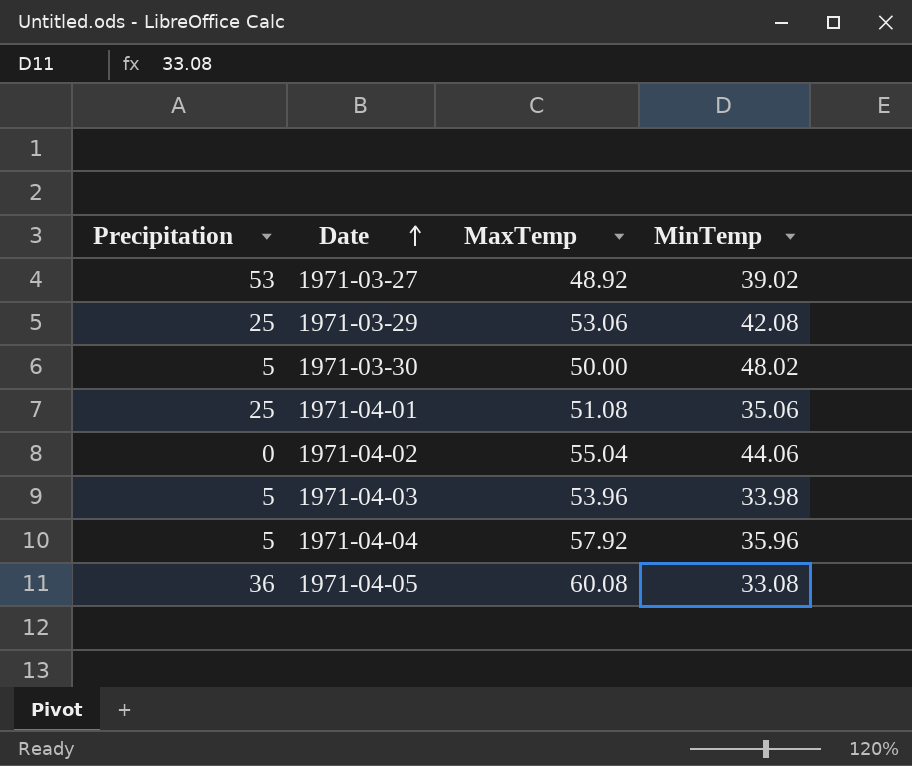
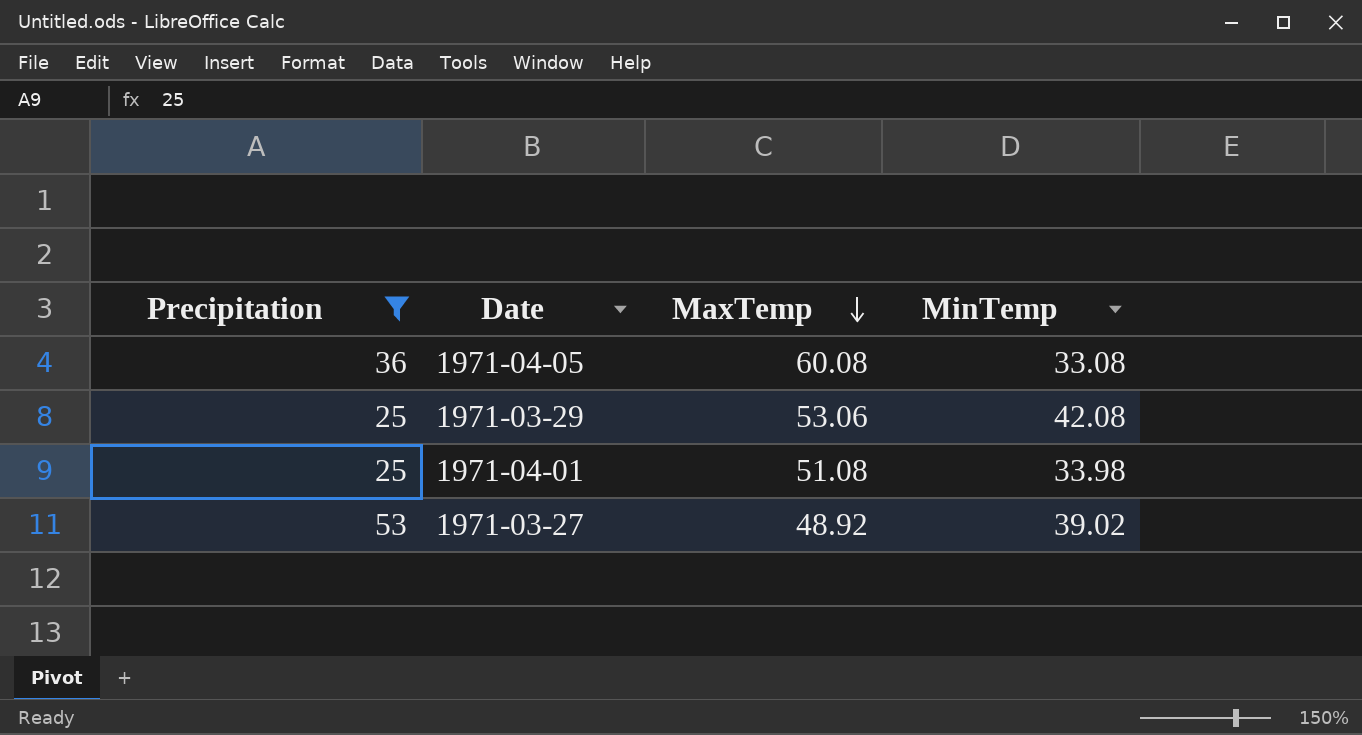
filter: none -> Precipitation >= 25
row order: Date ascending -> MaxTemp descending
1971-04-01 | MinTemp: 35.06 -> 33.98

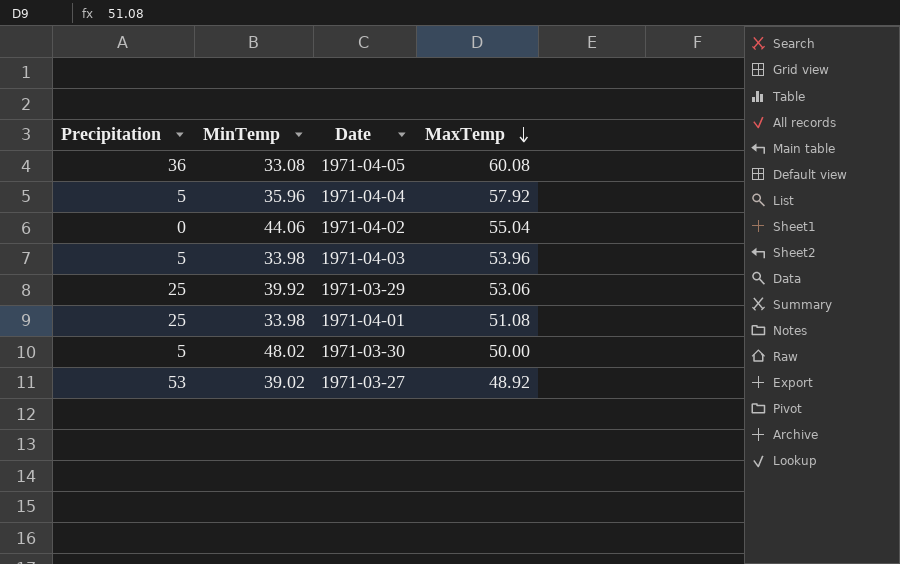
filter: Precipitation >= 25 -> none
column MinTemp | position: 4 -> 2
1971-03-29 | MinTemp: 42.08 -> 39.92

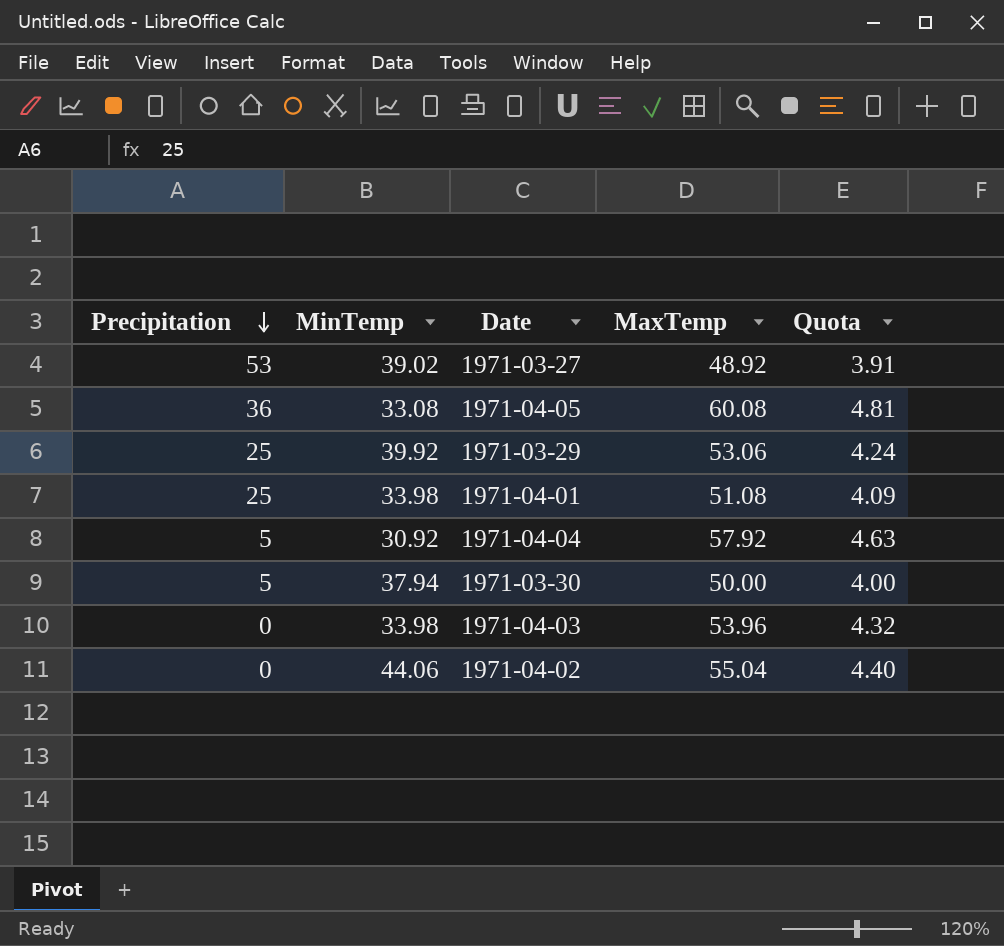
row order: MaxTemp descending -> Precipitation descending
column Quota | formula: none -> [MaxTemp] * 0.08
1971-04-04 | MinTemp: 35.96 -> 30.92
1971-03-30 | MinTemp: 48.02 -> 37.94
1971-04-03 | Precipitation: 5 -> 0

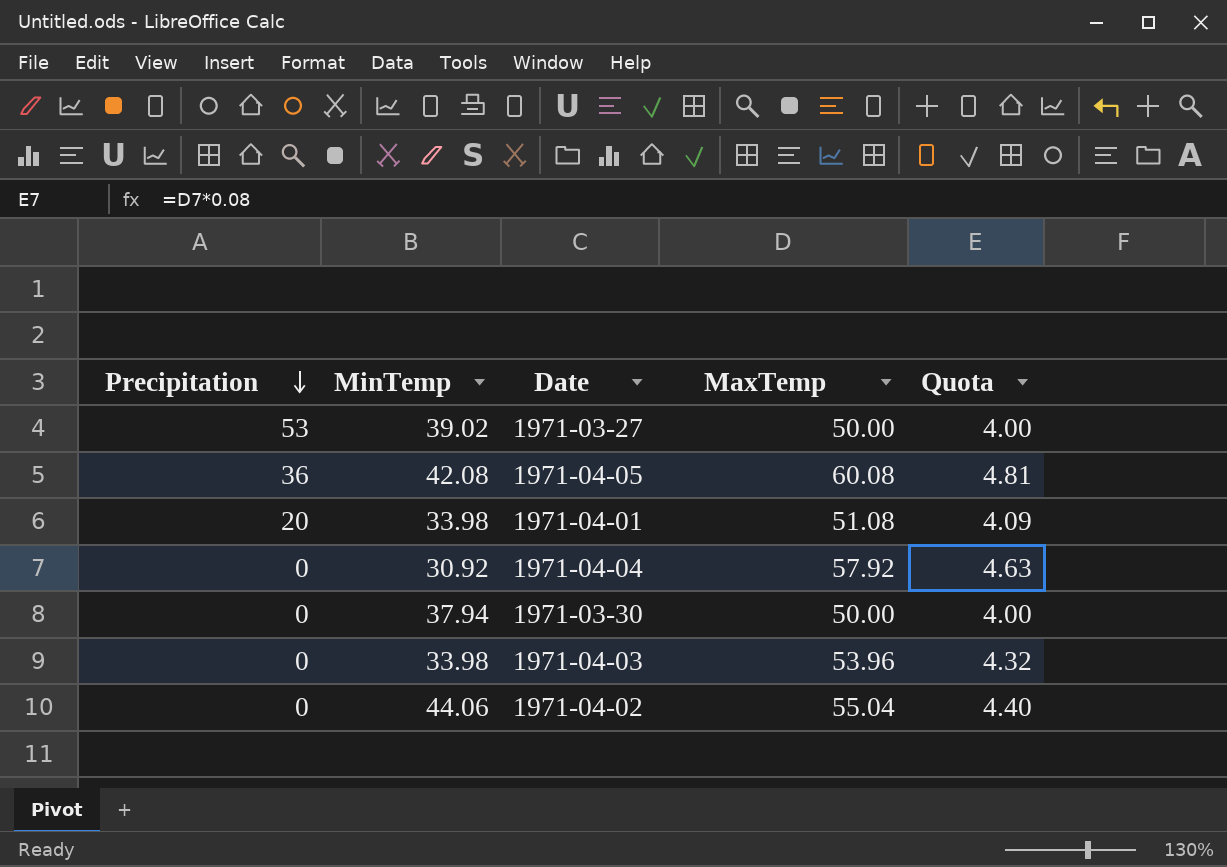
row 1971-03-29: 25 | 39.92 | 53.06 | 4.24 -> none
1971-03-27 | MaxTemp: 48.92 -> 50.00
1971-03-27 | Quota: 3.91 -> 4.00
1971-04-05 | MinTemp: 33.08 -> 42.08
1971-04-01 | Precipitation: 25 -> 20
1971-04-04 | Precipitation: 5 -> 0
1971-03-30 | Precipitation: 5 -> 0

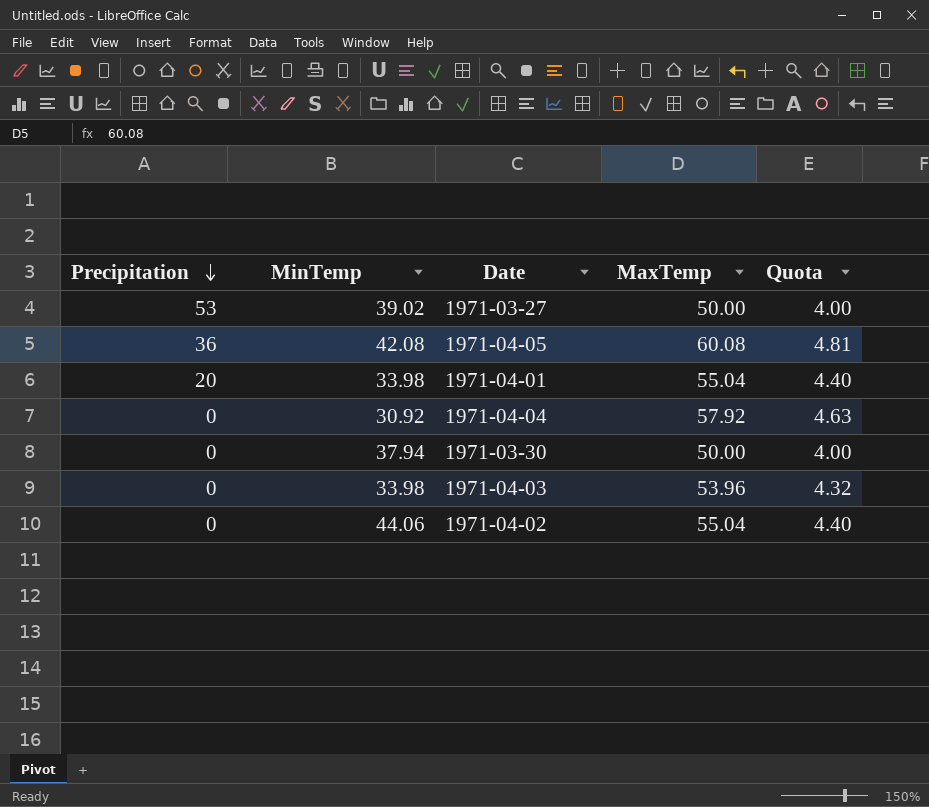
1971-04-01 | MaxTemp: 51.08 -> 55.04
1971-04-01 | Quota: 4.09 -> 4.40

